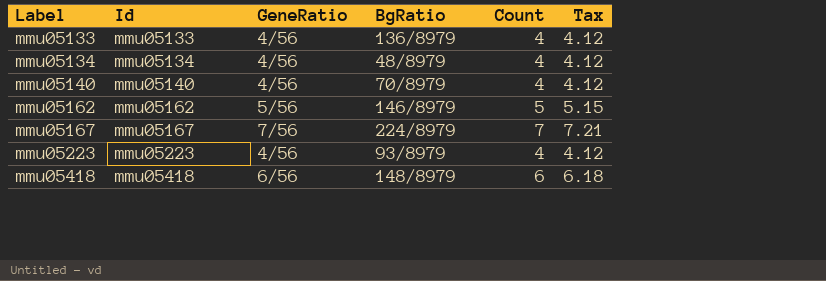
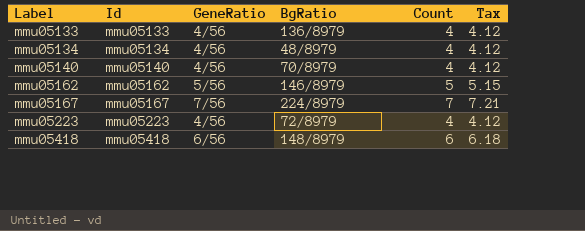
mmu05223 | BgRatio: 93/8979 -> 72/8979

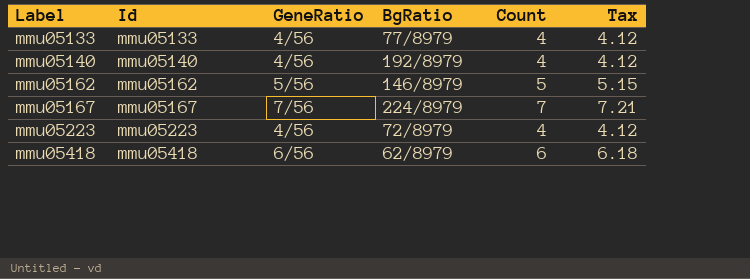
row mmu05134: mmu05134 | 4/56 | 48/8979 | 4 | 4.12 -> none
mmu05133 | BgRatio: 136/8979 -> 77/8979
mmu05140 | BgRatio: 70/8979 -> 192/8979
mmu05418 | BgRatio: 148/8979 -> 62/8979

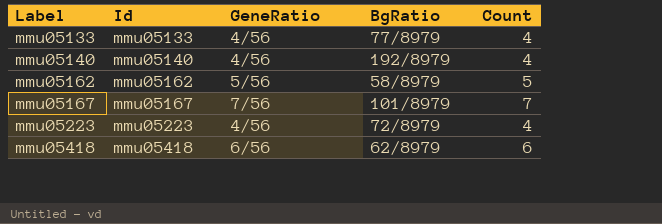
column Tax | formula: [Count] * 1.03 -> none
mmu05162 | BgRatio: 146/8979 -> 58/8979
mmu05167 | BgRatio: 224/8979 -> 101/8979

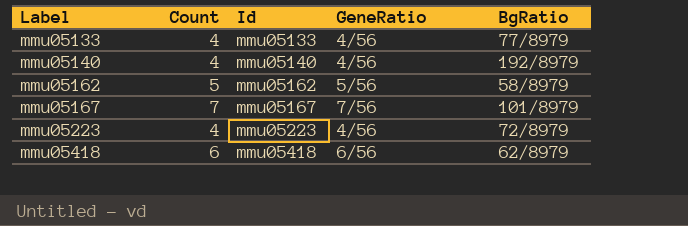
column Count | position: 5 -> 2

